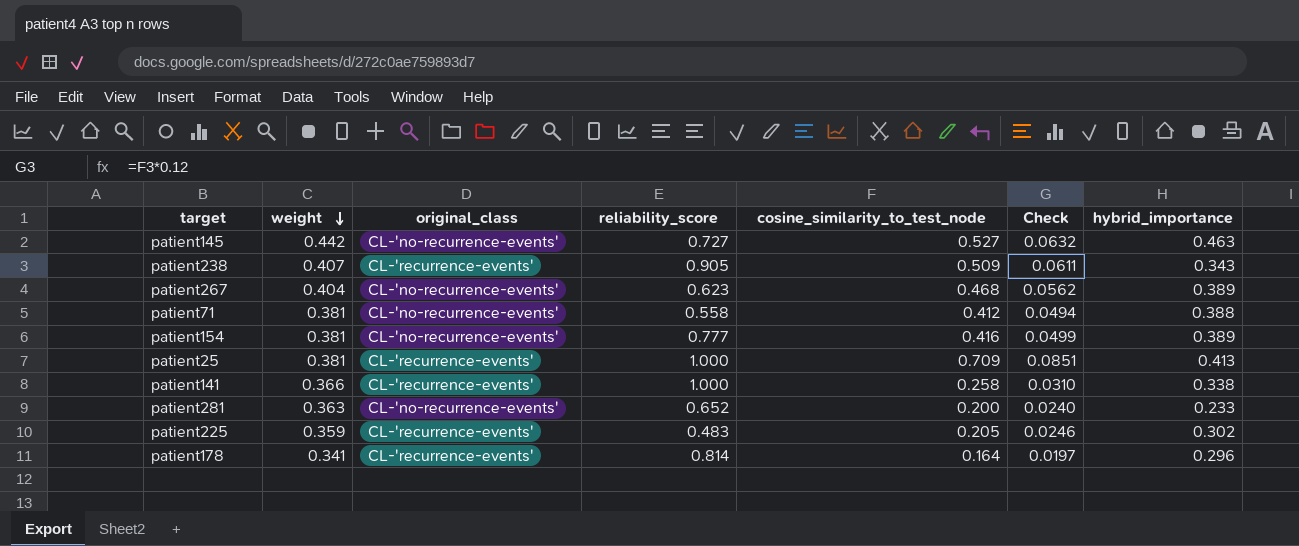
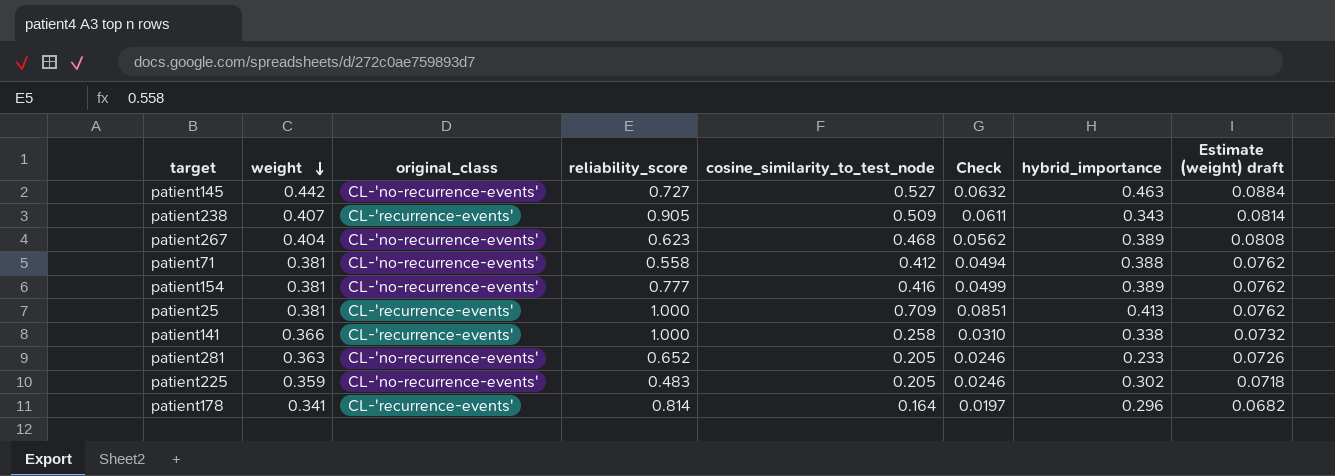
column Estimate (weight) draft | formula: none -> [weight] * 0.2
patient281 | cosine_similarity_to_test_node: 0.200 -> 0.205
patient281 | Check: 0.0240 -> 0.0246
patient225 | original_class: CL-'recurrence-events' -> CL-'no-recurrence-events'

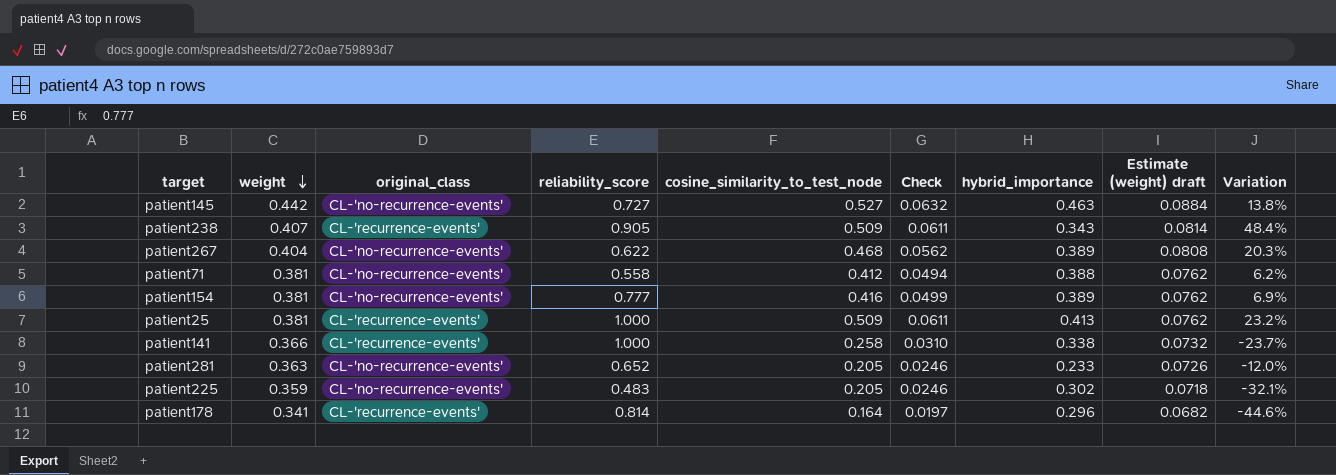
column Variation | formula: none -> ([cosine_similarity_to_test_node] - [hybrid_importance]) / [hybrid_importance]
patient267 | reliability_score: 0.623 -> 0.622
patient25 | cosine_similarity_to_test_node: 0.709 -> 0.509
patient25 | Check: 0.0851 -> 0.0611

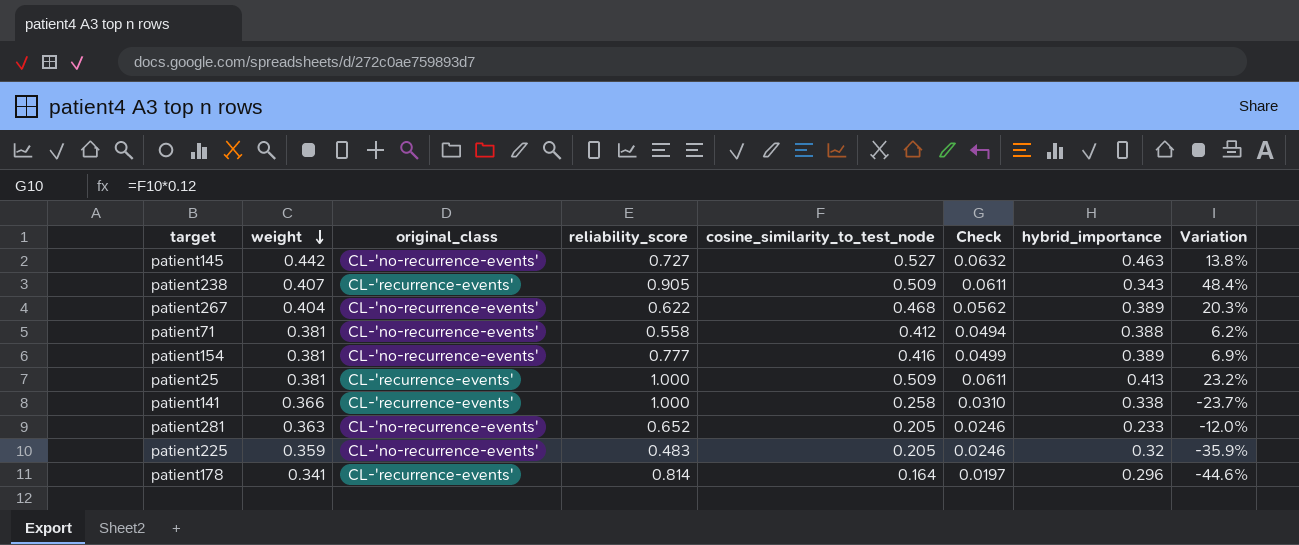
column Estimate (weight) draft | formula: [weight] * 0.2 -> none
patient225 | hybrid_importance: 0.302 -> 0.32
patient225 | Variation: -32.1% -> -35.9%

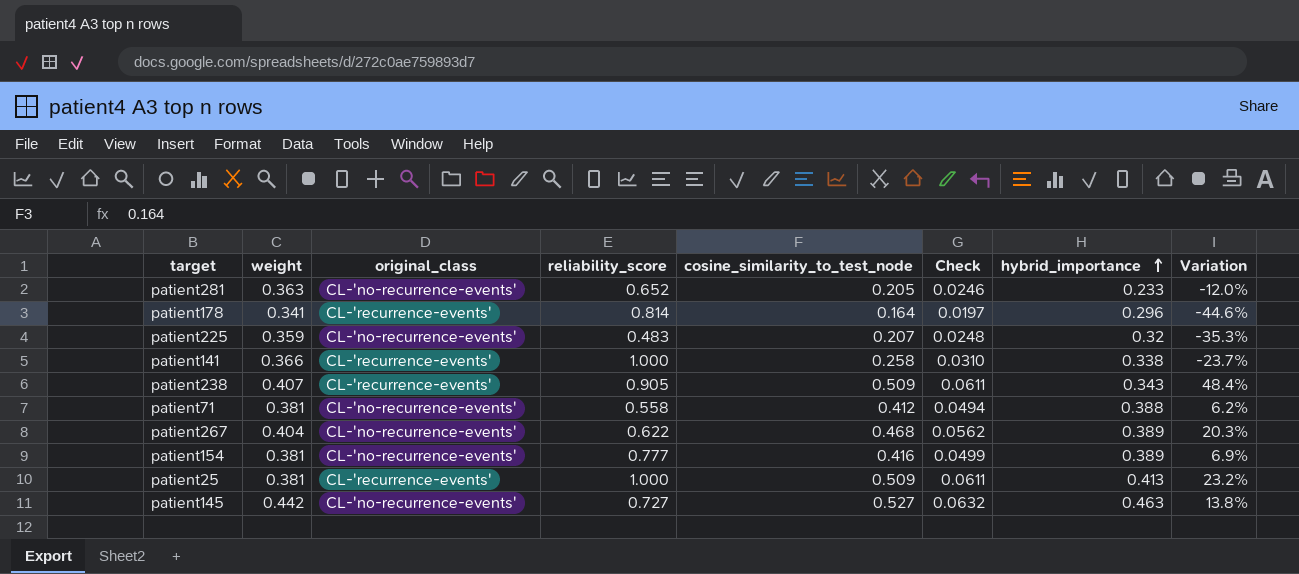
row order: weight descending -> hybrid_importance ascending
patient225 | cosine_similarity_to_test_node: 0.205 -> 0.207
patient225 | Check: 0.0246 -> 0.0248
patient225 | Variation: -35.9% -> -35.3%

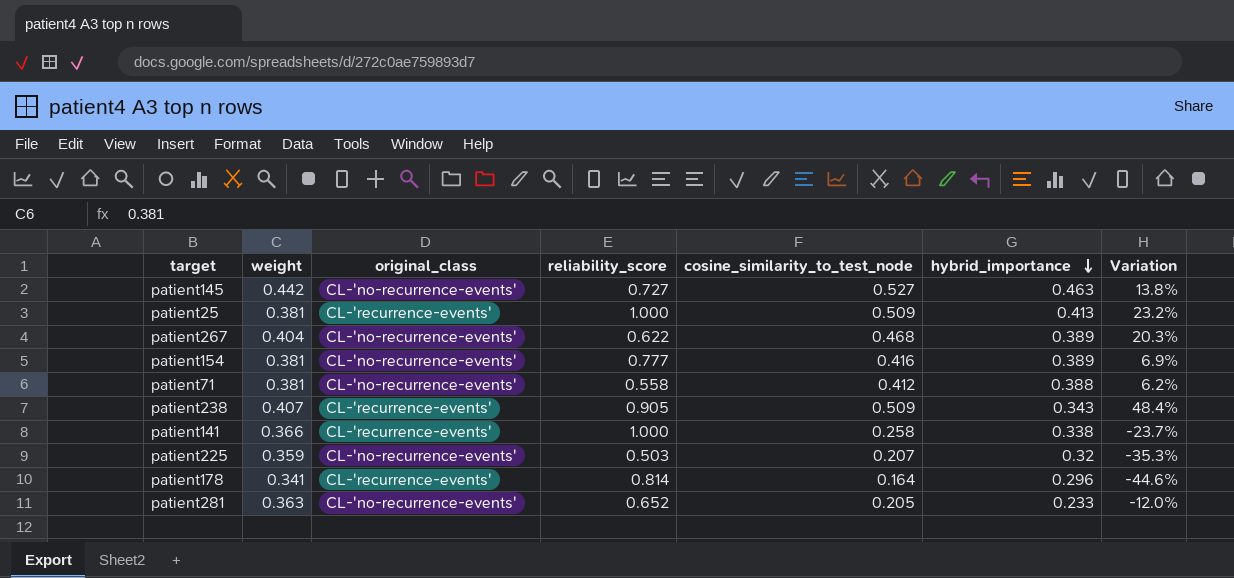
row order: hybrid_importance ascending -> hybrid_importance descending
column Check | formula: [cosine_similarity_to_test_node] * 0.12 -> none
patient225 | reliability_score: 0.483 -> 0.503

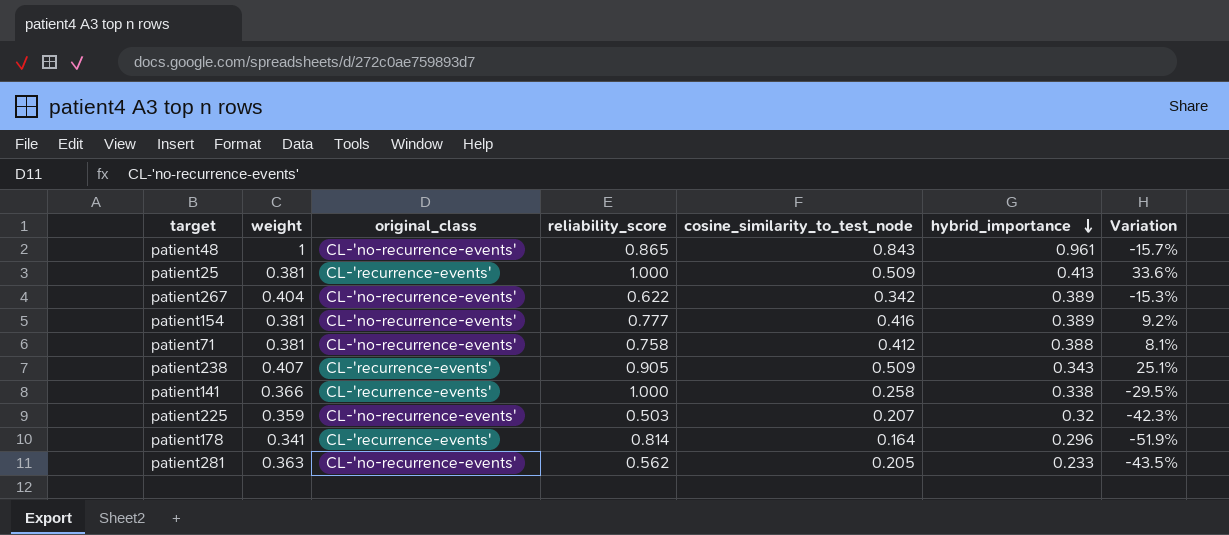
column Variation | formula: ([cosine_similarity_to_test_node] - [hybrid_importance]) / [hybrid_importance] -> ([cosine_similarity_to_test_node] - [weight]) / [weight]
row patient145: 0.442 | CL-'no-recurrence-events' | 0.727 | 0.527 | 0.463 | 13.8% -> none
row patient48: none -> 1 | CL-'no-recurrence-events' | 0.865 | 0.843 | 0.961 | -15.7%
patient267 | cosine_similarity_to_test_node: 0.468 -> 0.342
patient71 | reliability_score: 0.558 -> 0.758
patient281 | reliability_score: 0.652 -> 0.562

